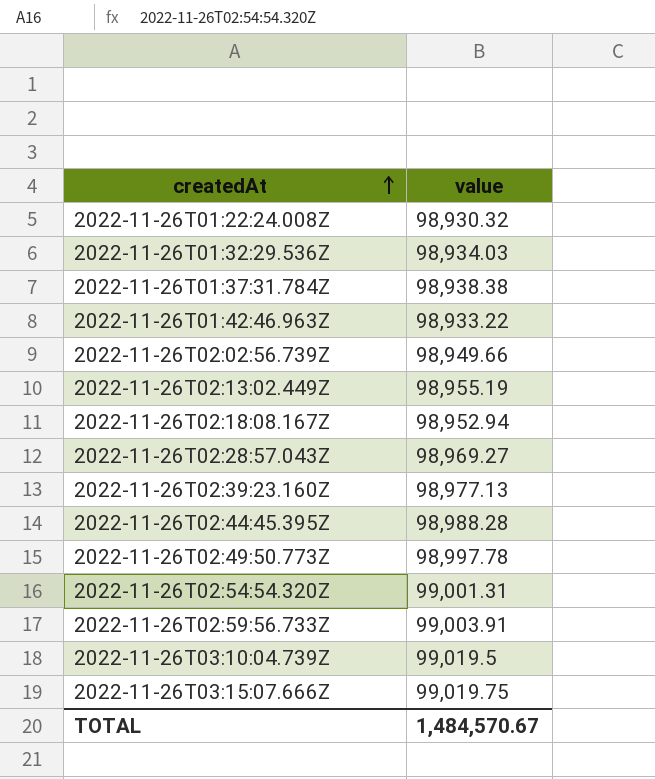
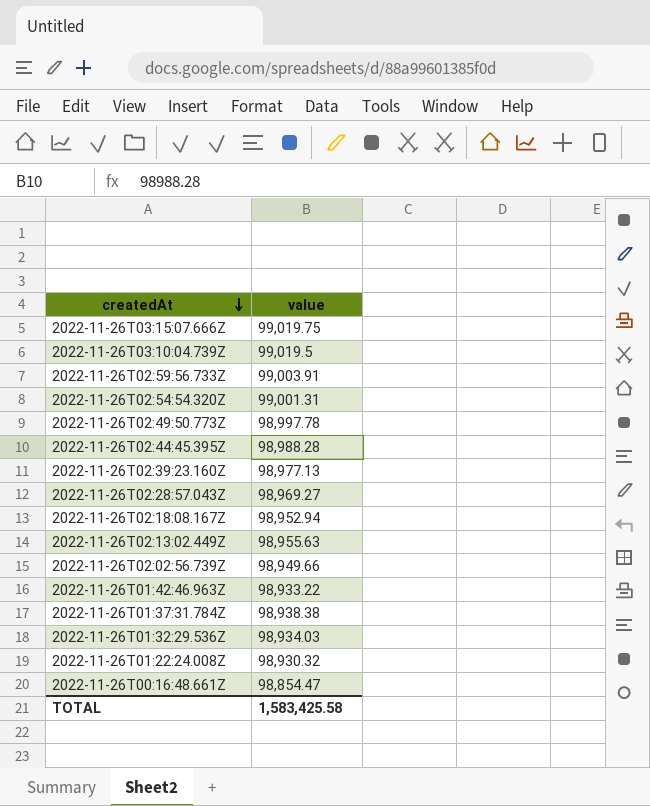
row order: createdAt ascending -> createdAt descending
2022-11-26T02:13:02.449Z | value: 98,955.19 -> 98,955.63
row 2022-11-26T00:16:48.661Z: none -> 98,854.47
TOTAL | value: 1,484,570.67 -> 1,583,425.58

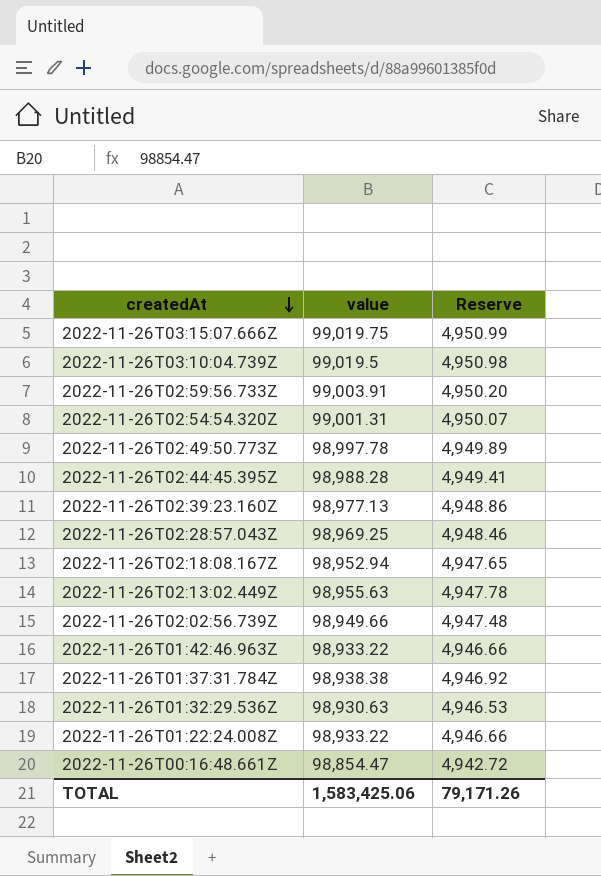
column Reserve | formula: none -> [value] * 0.05
2022-11-26T02:28:57.043Z | value: 98,969.27 -> 98,969.25
2022-11-26T01:32:29.536Z | value: 98,934.03 -> 98,930.63
2022-11-26T01:22:24.008Z | value: 98,930.32 -> 98,933.22
TOTAL | value: 1,583,425.58 -> 1,583,425.06

